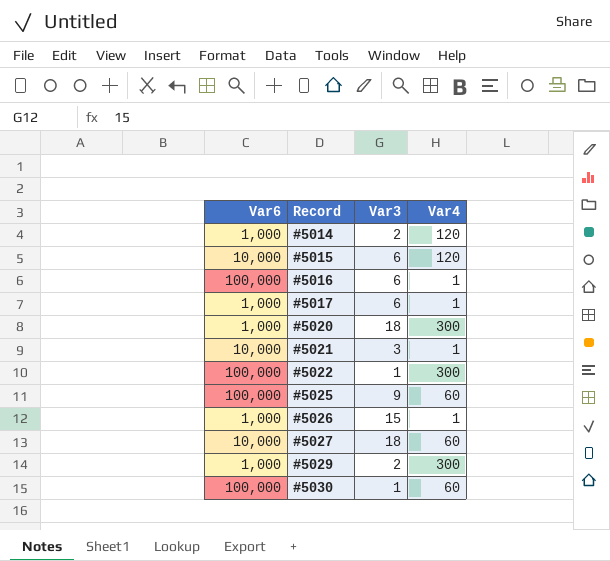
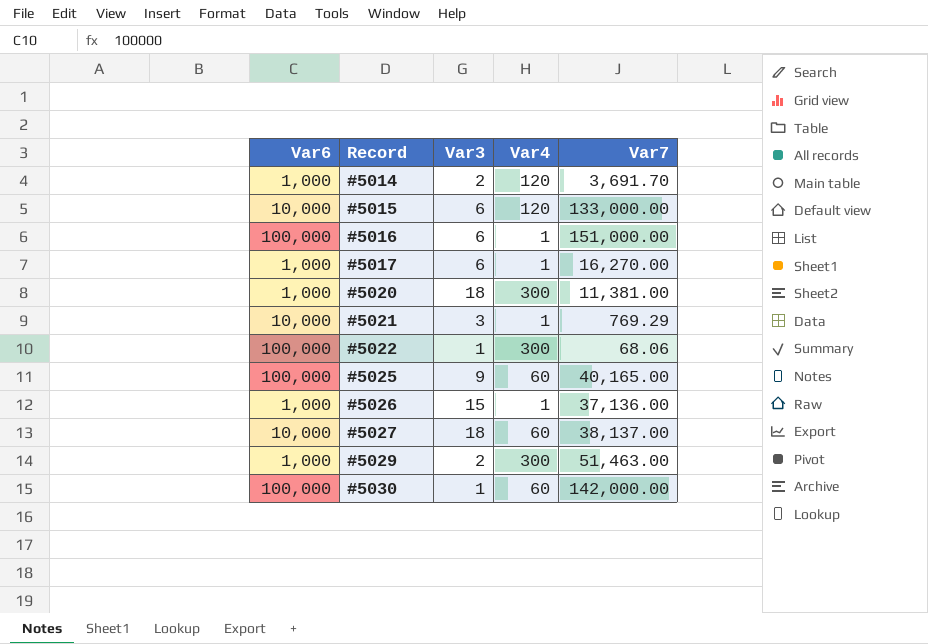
column Var7 | position: none -> 5

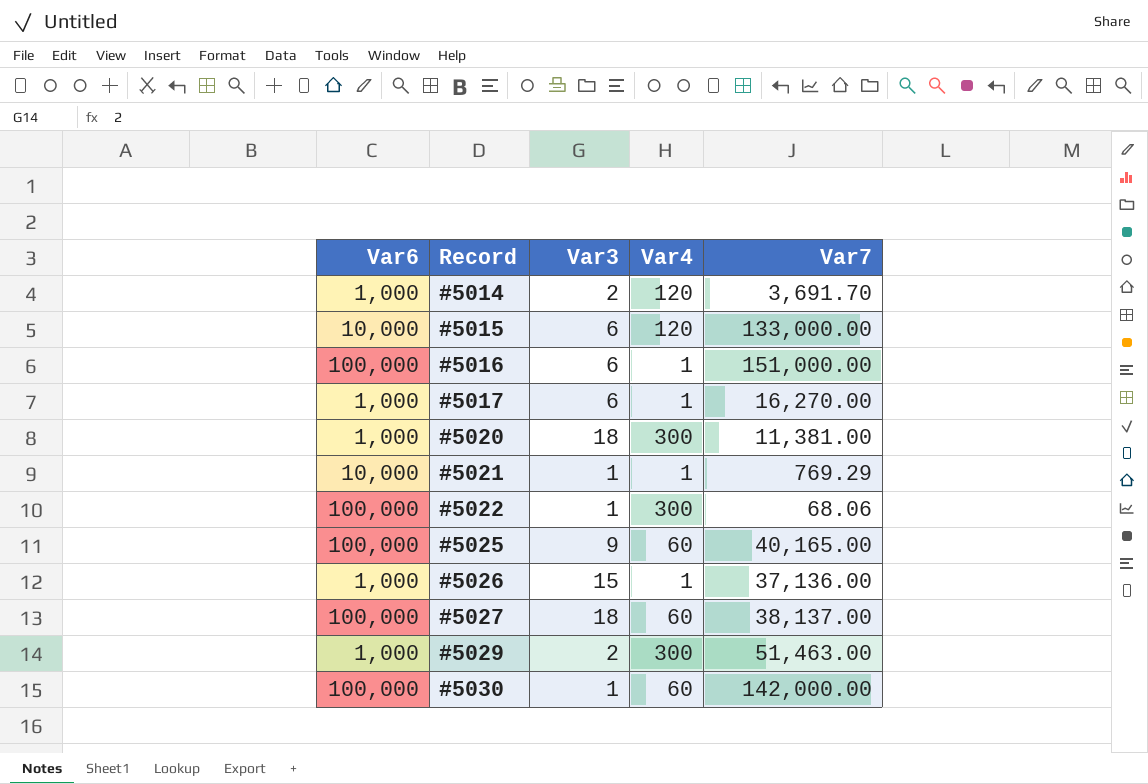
#5021 | Var3: 3 -> 1
#5027 | Var6: 10,000 -> 100,000

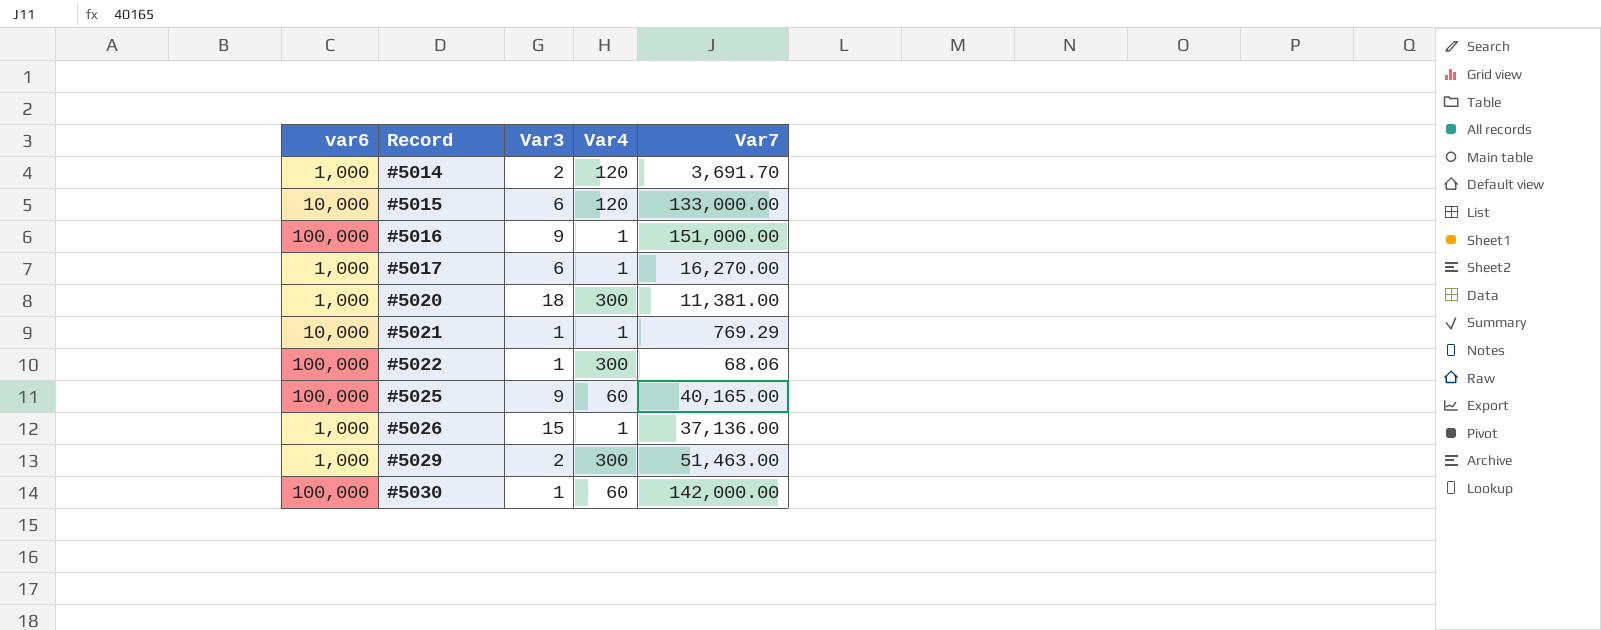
column name: Var6 -> var6
row #5027: 100,000 | 18 | 60 | 38,137.00 -> none
#5016 | Var3: 6 -> 9

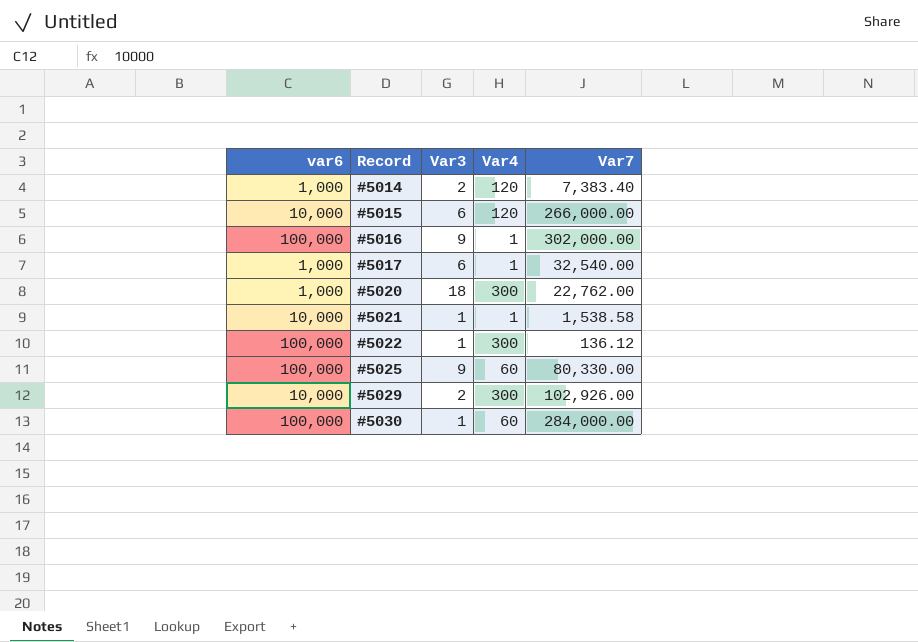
row #5026: 1,000 | 15 | 1 | 37,136.00 -> none
#5014 | Var7: 3,691.70 -> 7,383.40
#5015 | Var7: 133,000.00 -> 266,000.00
#5016 | Var7: 151,000.00 -> 302,000.00
#5017 | Var7: 16,270.00 -> 32,540.00
#5020 | Var7: 11,381.00 -> 22,762.00
#5021 | Var7: 769.29 -> 1,538.58
#5022 | Var7: 68.06 -> 136.12
#5025 | Var7: 40,165.00 -> 80,330.00
#5029 | var6: 1,000 -> 10,000
#5029 | Var7: 51,463.00 -> 102,926.00
#5030 | Var7: 142,000.00 -> 284,000.00

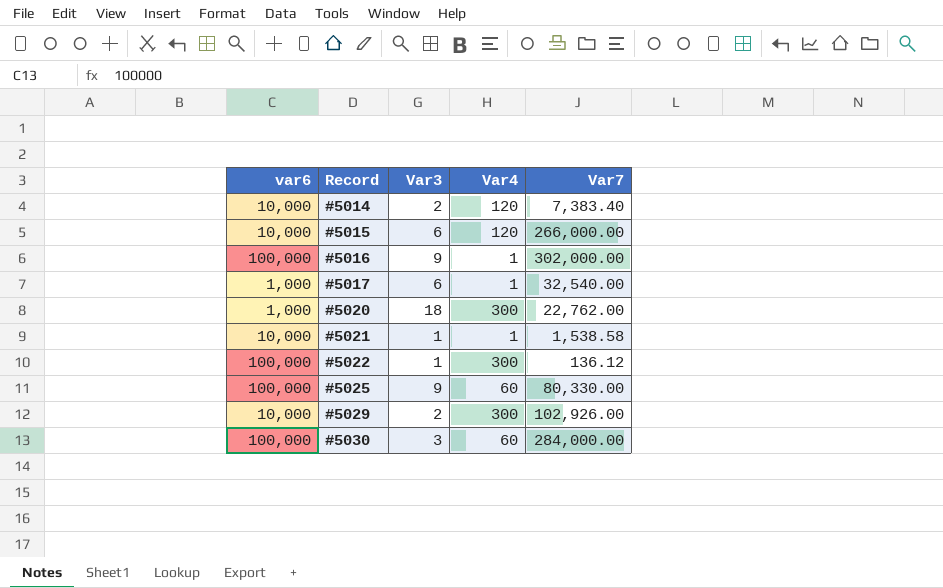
#5014 | var6: 1,000 -> 10,000
#5030 | Var3: 1 -> 3

